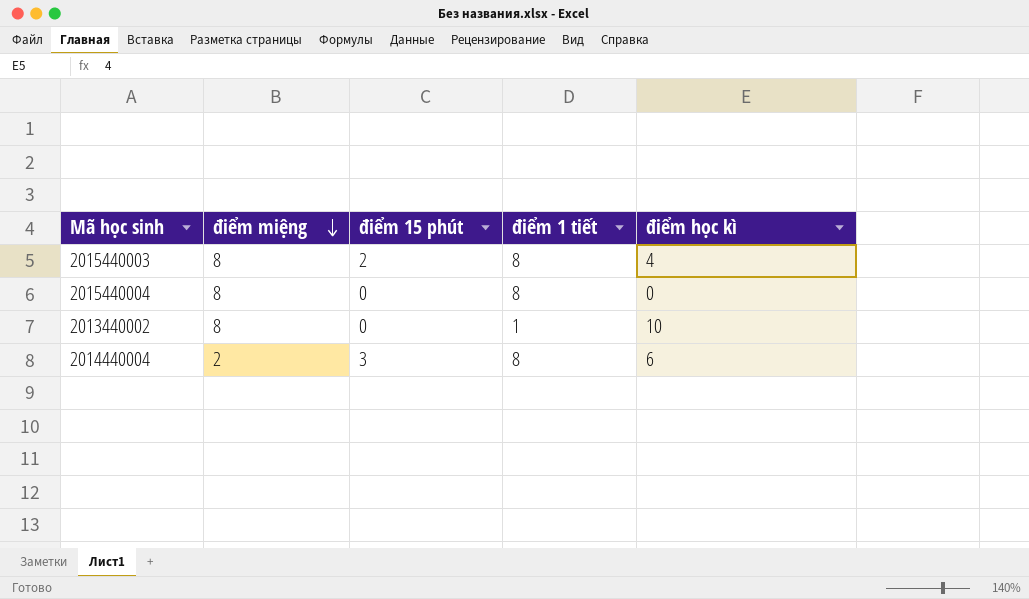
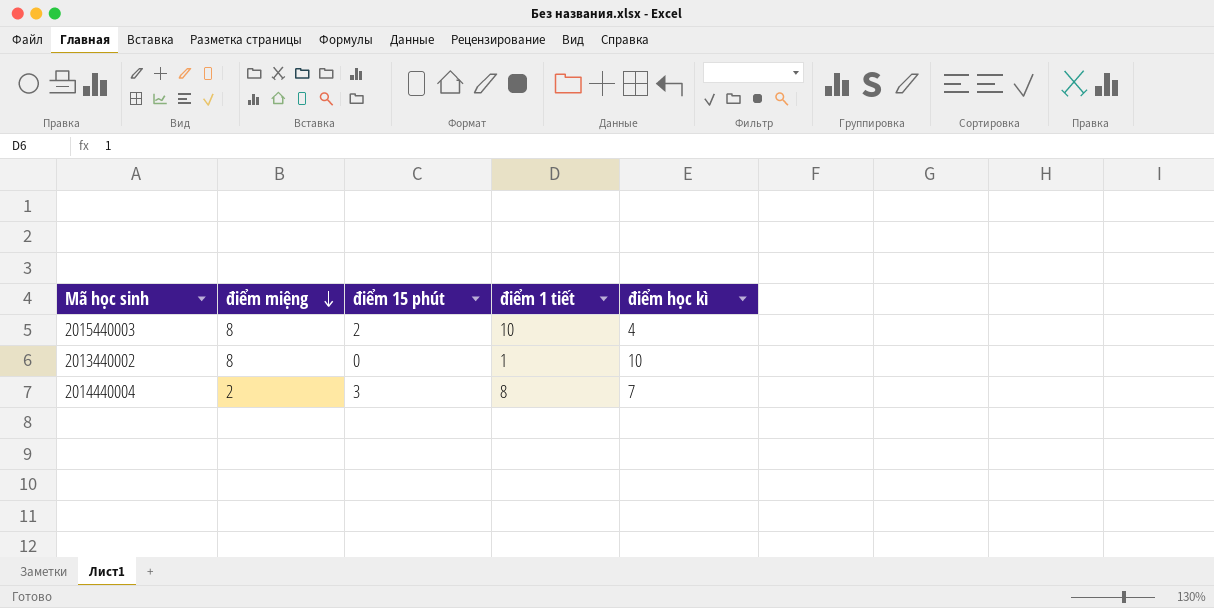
row 2015440004: 8 | 0 | 8 | 0 -> none
2015440003 | điểm 1 tiết: 8 -> 10
2014440004 | điểm học kì: 6 -> 7

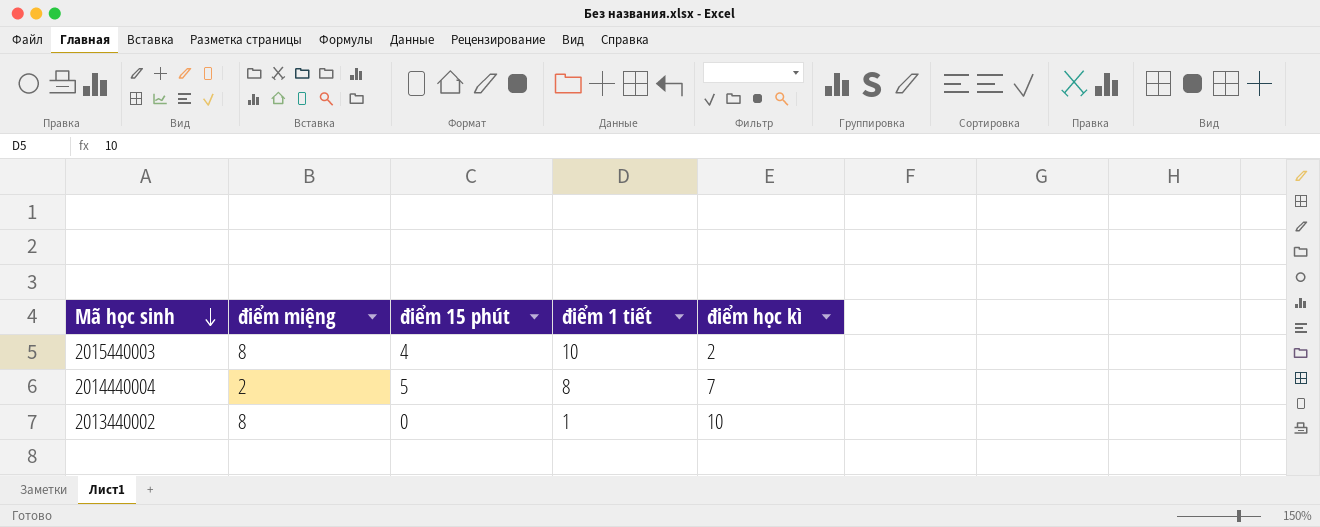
row order: điểm miệng descending -> Mã học sinh descending
2015440003 | điểm 15 phút: 2 -> 4
2015440003 | điểm học kì: 4 -> 2
2014440004 | điểm 15 phút: 3 -> 5

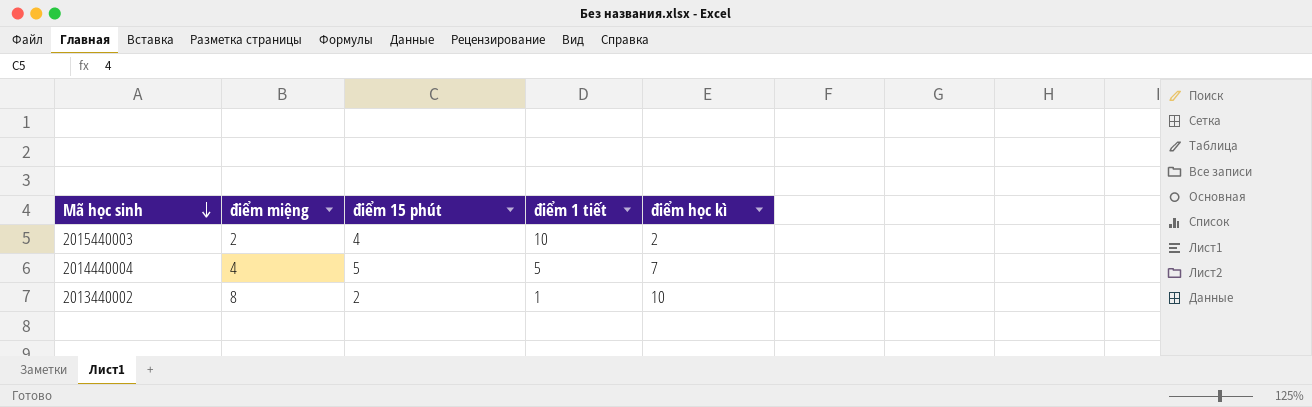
2015440003 | điểm miệng: 8 -> 2
2014440004 | điểm miệng: 2 -> 4
2014440004 | điểm 1 tiết: 8 -> 5
2013440002 | điểm 15 phút: 0 -> 2

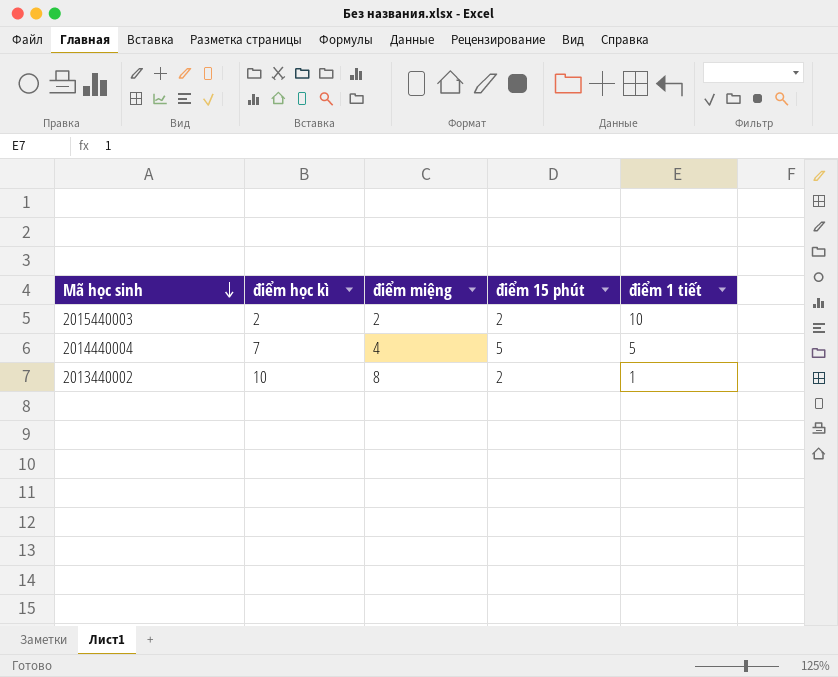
column điểm học kì | position: 5 -> 2
2015440003 | điểm 15 phút: 4 -> 2

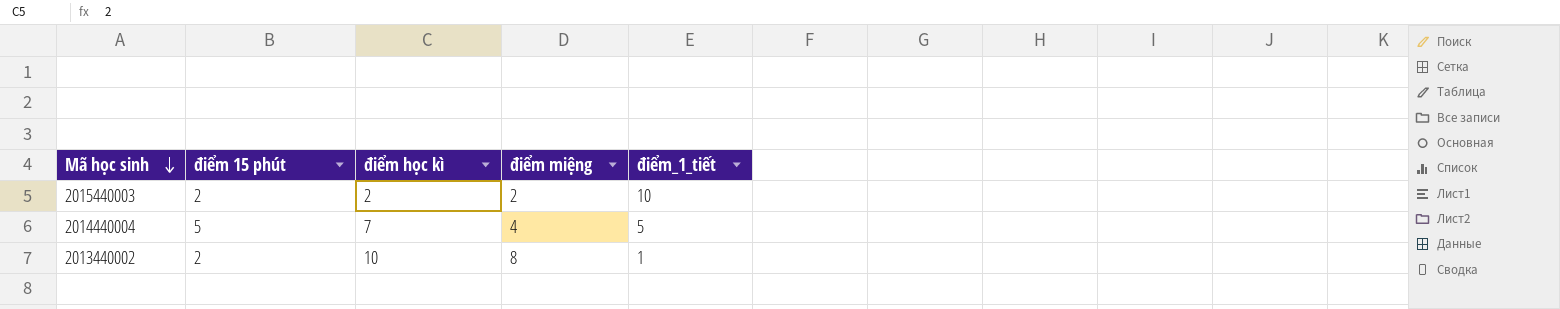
column điểm 15 phút | position: 4 -> 2
column name: điểm 1 tiết -> điểm_1_tiết

